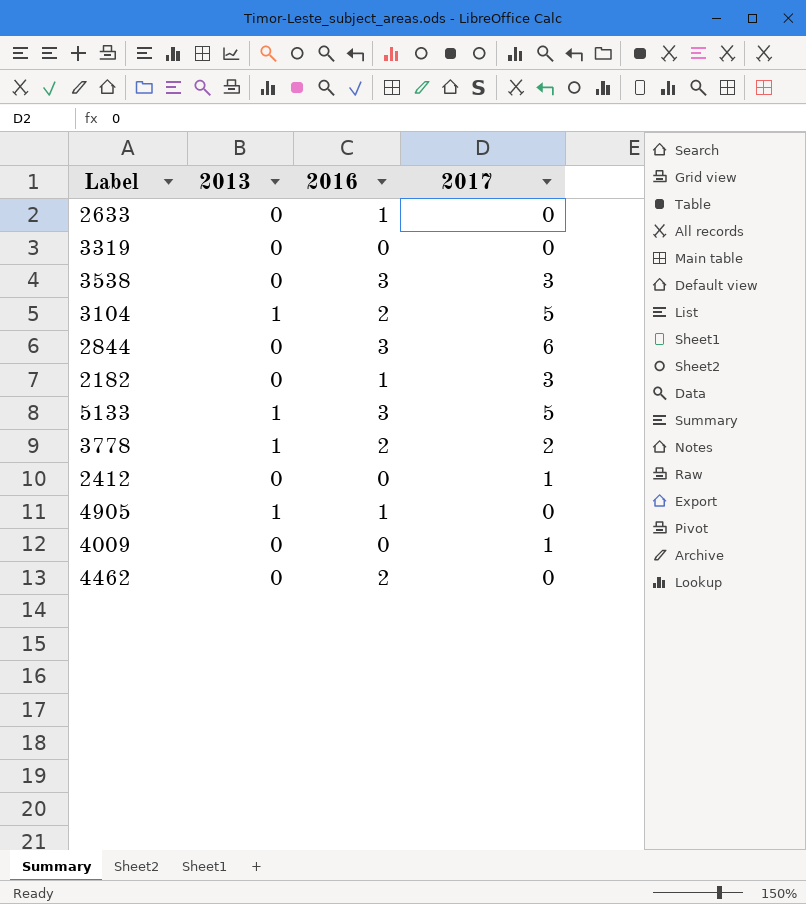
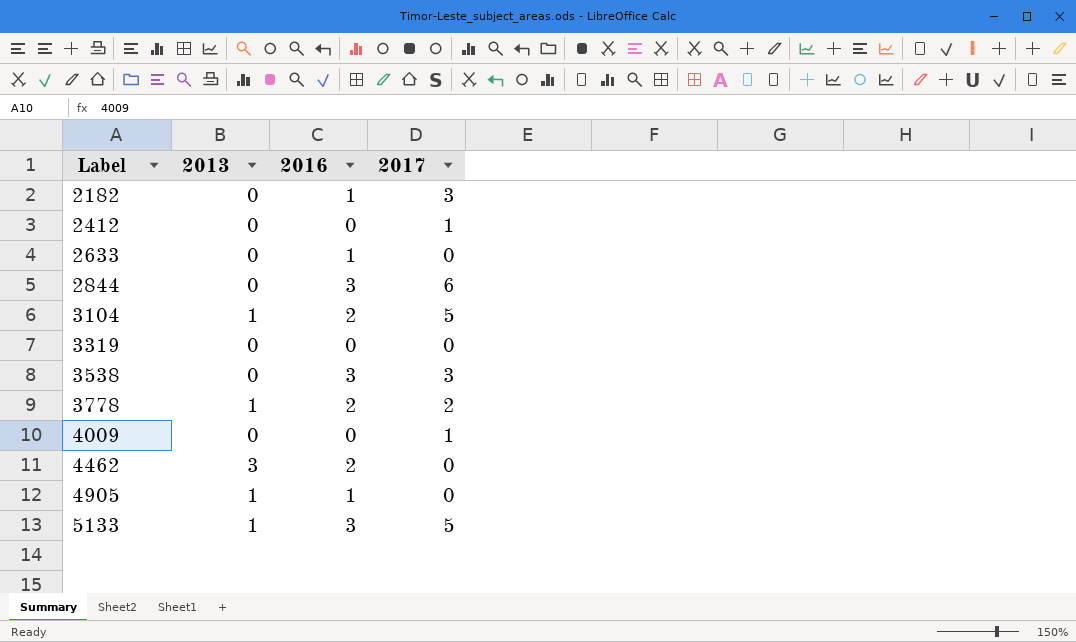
row order: none -> Label ascending
4462 | 2013: 0 -> 3

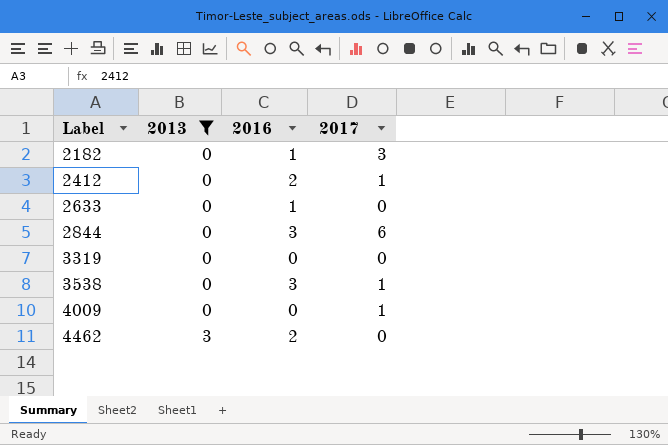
filter: none -> 2013 != 1
2412 | 2016: 0 -> 2
3538 | 2017: 3 -> 1

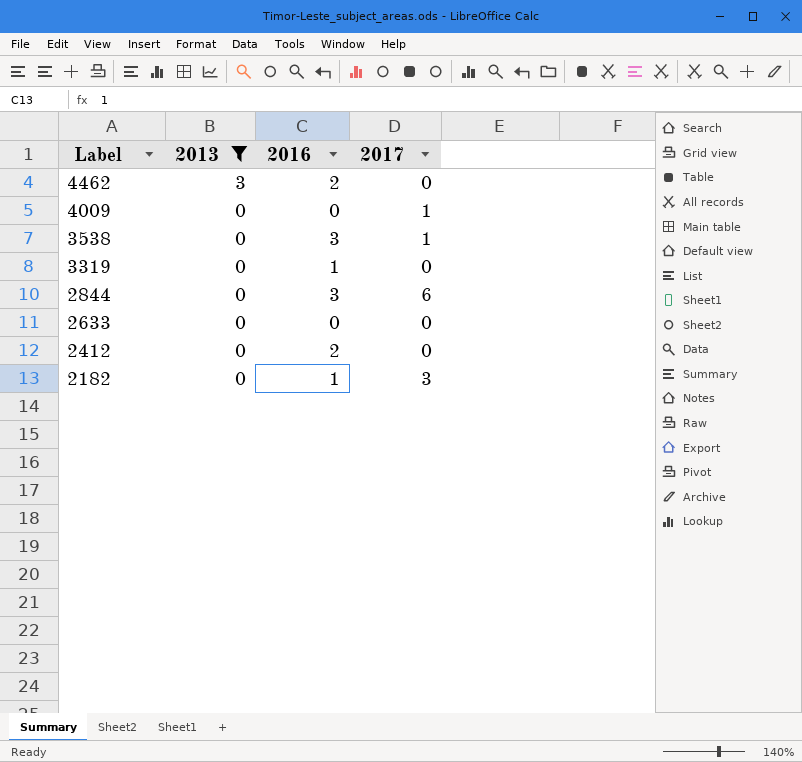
row order: Label ascending -> Label descending
3319 | 2016: 0 -> 1
2633 | 2016: 1 -> 0
2412 | 2017: 1 -> 0

